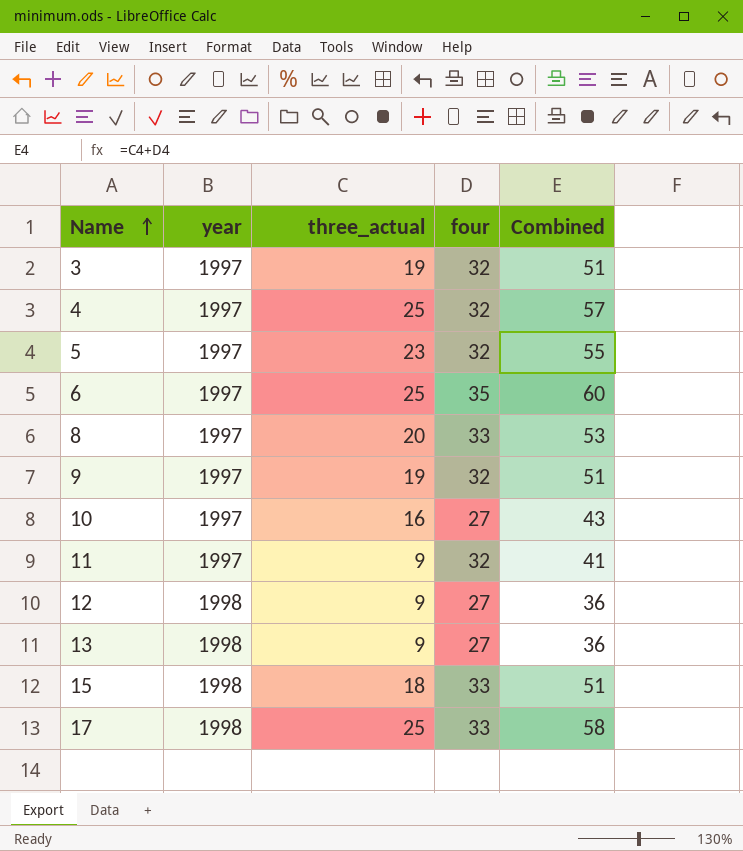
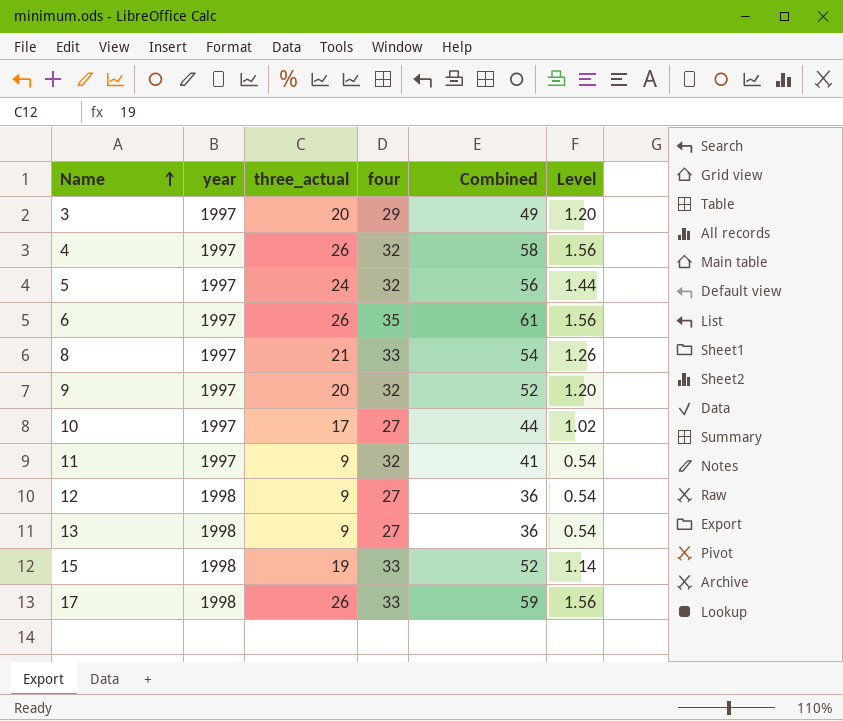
column Level | formula: none -> [three_actual] * 0.06
3 | three_actual: 19 -> 20
3 | four: 32 -> 29
3 | Combined: 51 -> 49
4 | three_actual: 25 -> 26
4 | Combined: 57 -> 58
5 | three_actual: 23 -> 24
5 | Combined: 55 -> 56
6 | three_actual: 25 -> 26
6 | Combined: 60 -> 61
8 | three_actual: 20 -> 21
8 | Combined: 53 -> 54
9 | three_actual: 19 -> 20
9 | Combined: 51 -> 52
10 | three_actual: 16 -> 17
10 | Combined: 43 -> 44
15 | three_actual: 18 -> 19
15 | Combined: 51 -> 52
17 | three_actual: 25 -> 26
17 | Combined: 58 -> 59

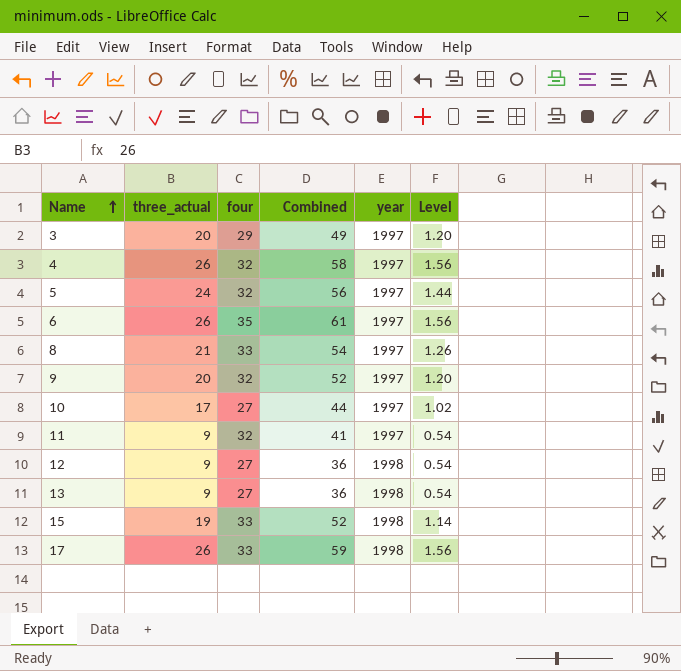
column year | position: 2 -> 5

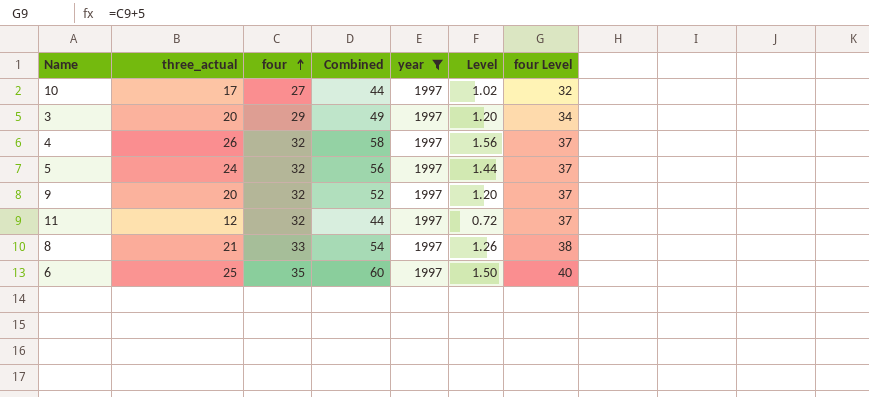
filter: none -> year = 1997
row order: Name ascending -> four ascending
column four Level | formula: none -> [four] + 5
11 | three_actual: 9 -> 12
11 | Combined: 41 -> 44
11 | Level: 0.54 -> 0.72
6 | three_actual: 26 -> 25
6 | Combined: 61 -> 60
6 | Level: 1.56 -> 1.50

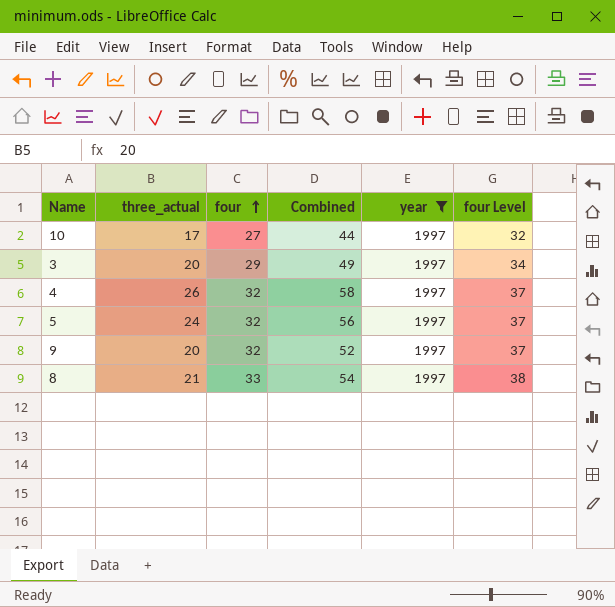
column Level | formula: [three_actual] * 0.06 -> none
row 11: 12 | 32 | 44 | 1997 | 0.72 | 37 -> none
row 6: 25 | 35 | 60 | 1997 | 1.50 | 40 -> none

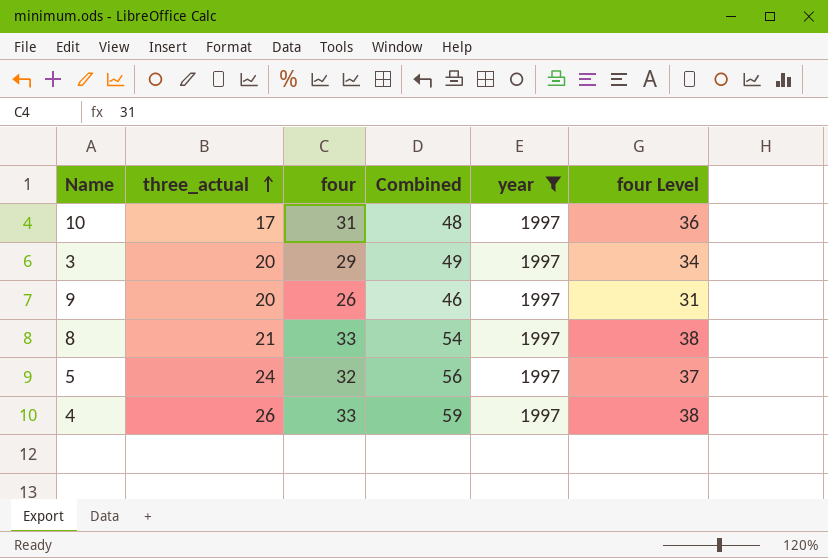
row order: four ascending -> three_actual ascending
10 | four: 27 -> 31
10 | Combined: 44 -> 48
10 | four Level: 32 -> 36
9 | four: 32 -> 26
9 | Combined: 52 -> 46
9 | four Level: 37 -> 31
4 | four: 32 -> 33
4 | Combined: 58 -> 59
4 | four Level: 37 -> 38

